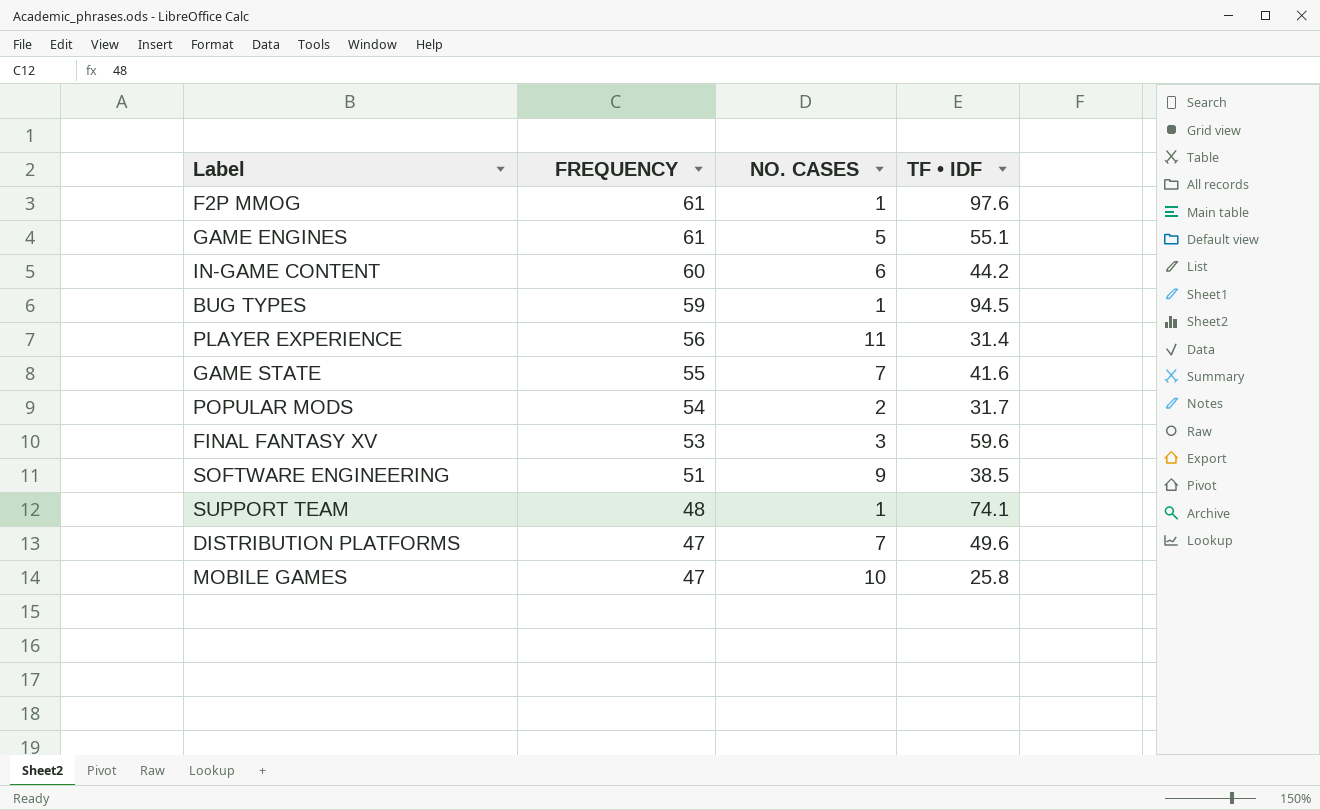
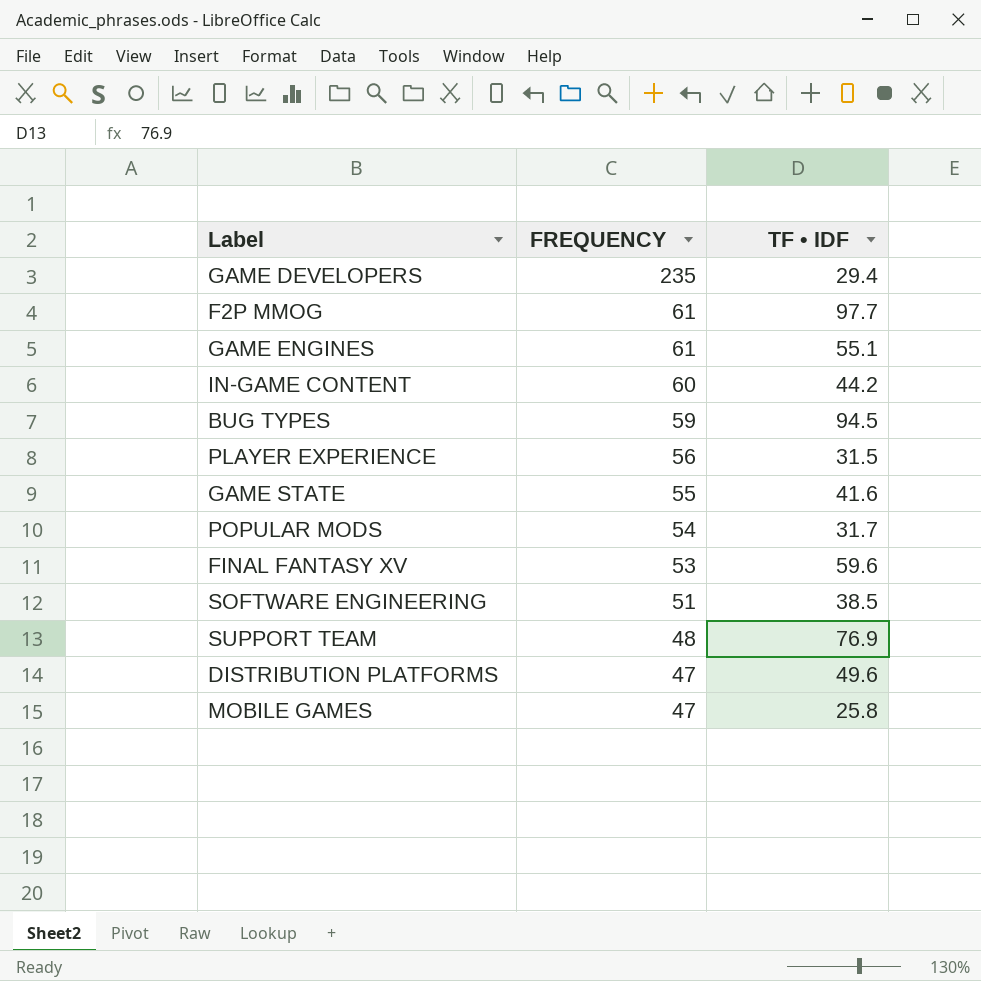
column NO. CASES | position: 3 -> none
row GAME DEVELOPERS: none -> 235 | 29.4
F2P MMOG | TF • IDF: 97.6 -> 97.7
PLAYER EXPERIENCE | TF • IDF: 31.4 -> 31.5
SUPPORT TEAM | TF • IDF: 74.1 -> 76.9

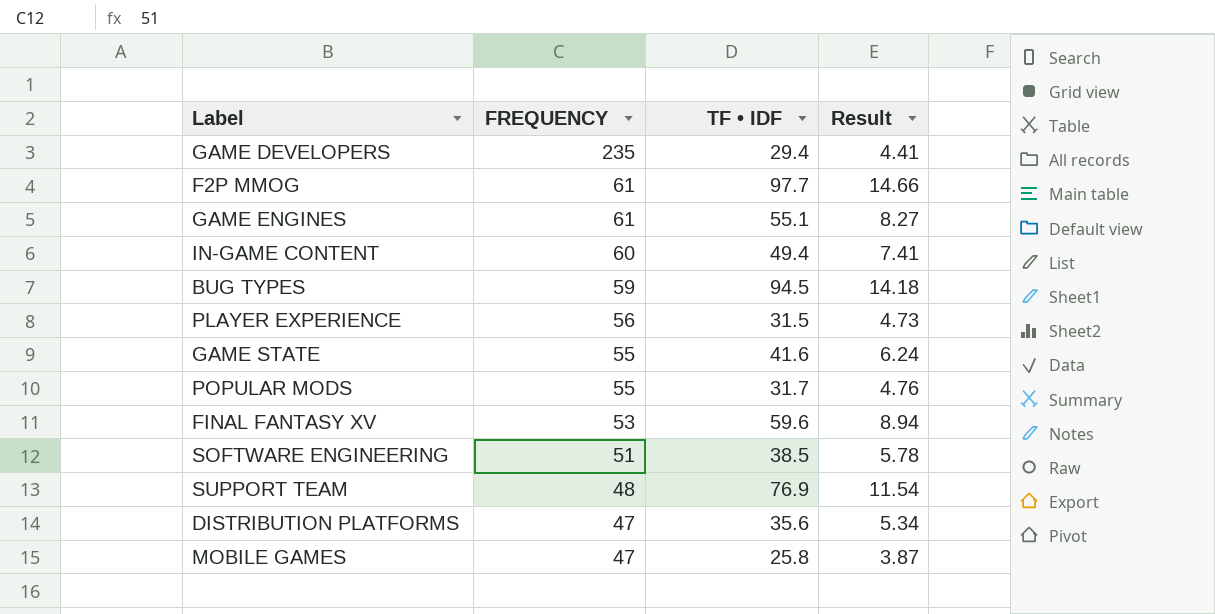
column Result | formula: none -> [TF • IDF] * 0.15
IN-GAME CONTENT | TF • IDF: 44.2 -> 49.4
POPULAR MODS | FREQUENCY: 54 -> 55
DISTRIBUTION PLATFORMS | TF • IDF: 49.6 -> 35.6

